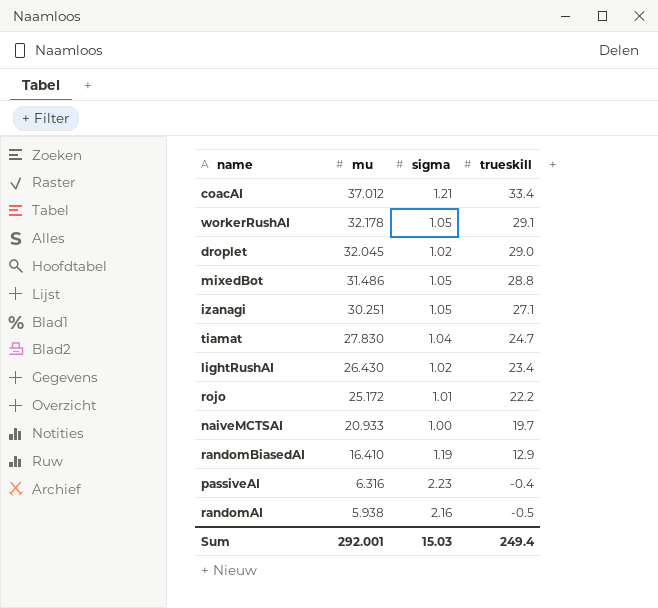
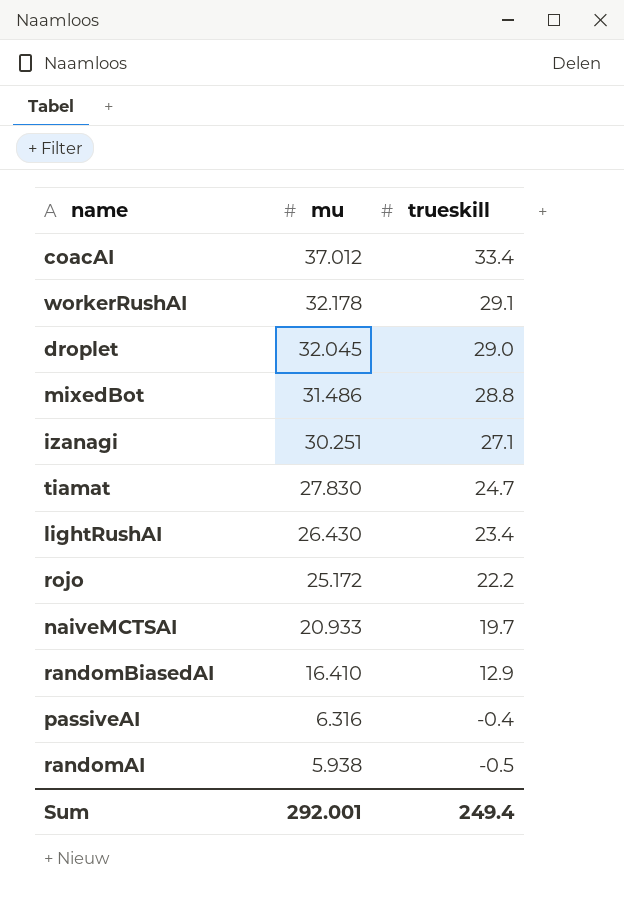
column sigma | position: 3 -> none

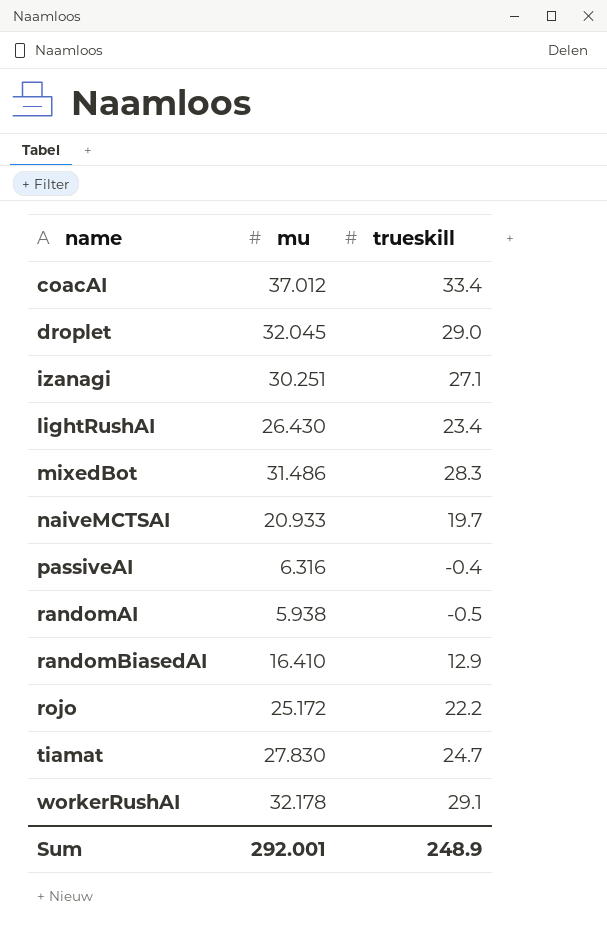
row order: mu descending -> name ascending
mixedBot | trueskill: 28.8 -> 28.3
Sum | trueskill: 249.4 -> 248.9

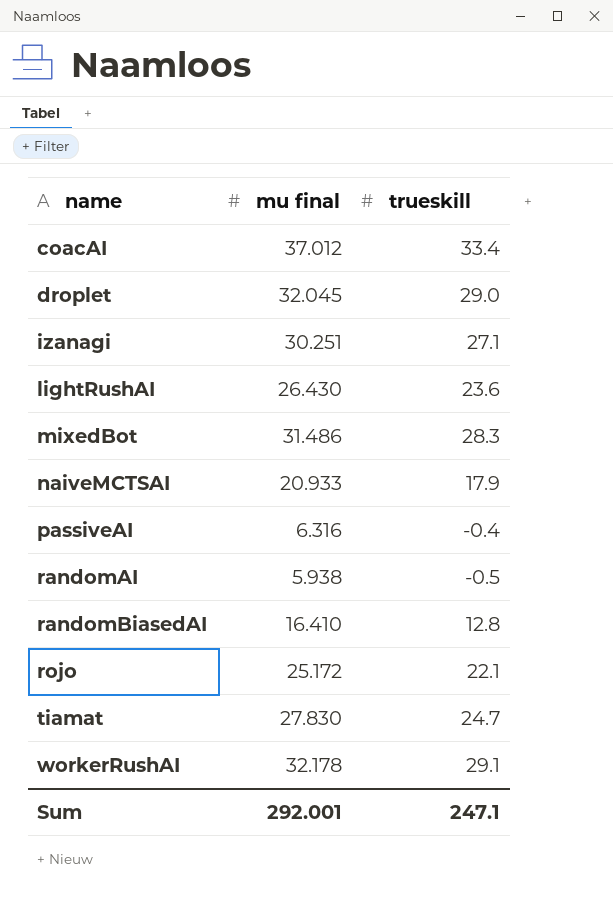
column name: mu -> mu final
lightRushAI | trueskill: 23.4 -> 23.6
naiveMCTSAI | trueskill: 19.7 -> 17.9
randomBiasedAI | trueskill: 12.9 -> 12.8
rojo | trueskill: 22.2 -> 22.1
Sum | trueskill: 248.9 -> 247.1

